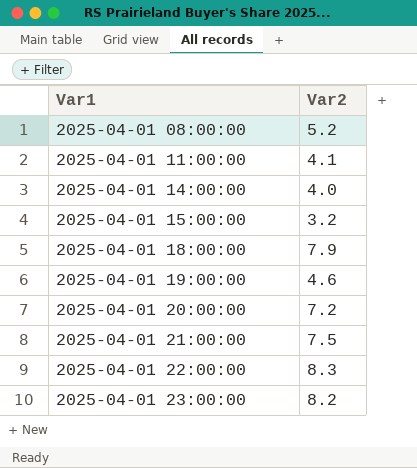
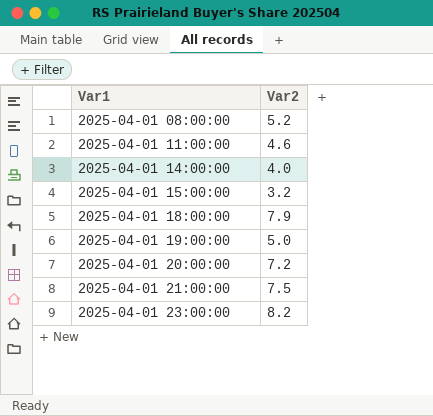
row 2025-04-01 22:00:00: 8.3 -> none
2025-04-01 11:00:00 | Var2: 4.1 -> 4.6
2025-04-01 19:00:00 | Var2: 4.6 -> 5.0

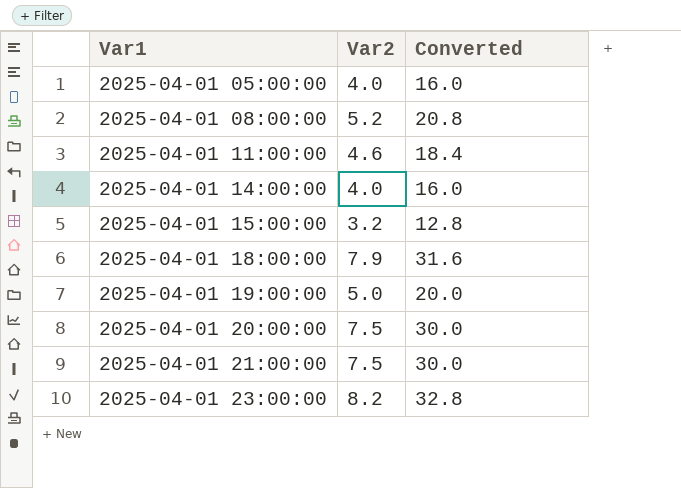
column Converted | formula: none -> [Var2] * 4
row 2025-04-01 05:00:00: none -> 4.0 | 16.0
2025-04-01 20:00:00 | Var2: 7.2 -> 7.5

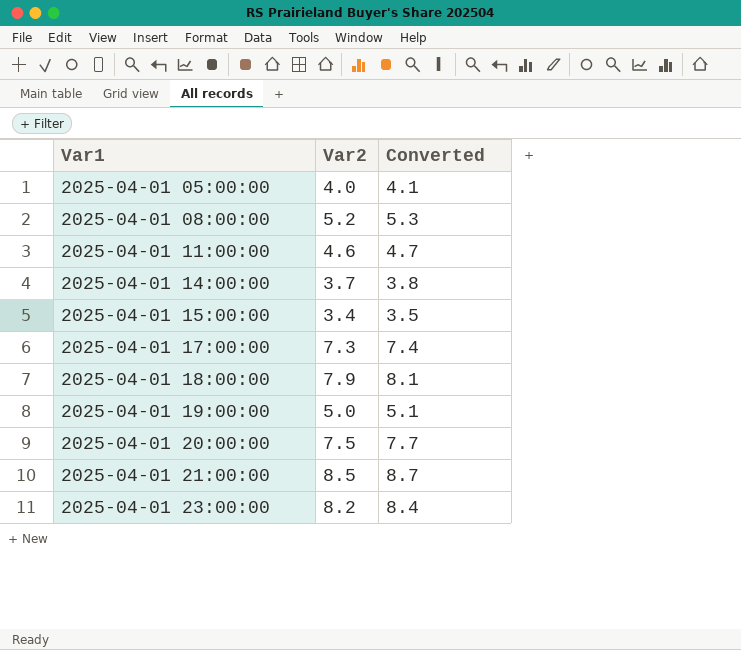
column Converted | formula: [Var2] * 4 -> [Var2] * 1.02
2025-04-01 14:00:00 | Var2: 4.0 -> 3.7
2025-04-01 15:00:00 | Var2: 3.2 -> 3.4
row 2025-04-01 17:00:00: none -> 7.3 | 7.4
2025-04-01 21:00:00 | Var2: 7.5 -> 8.5

